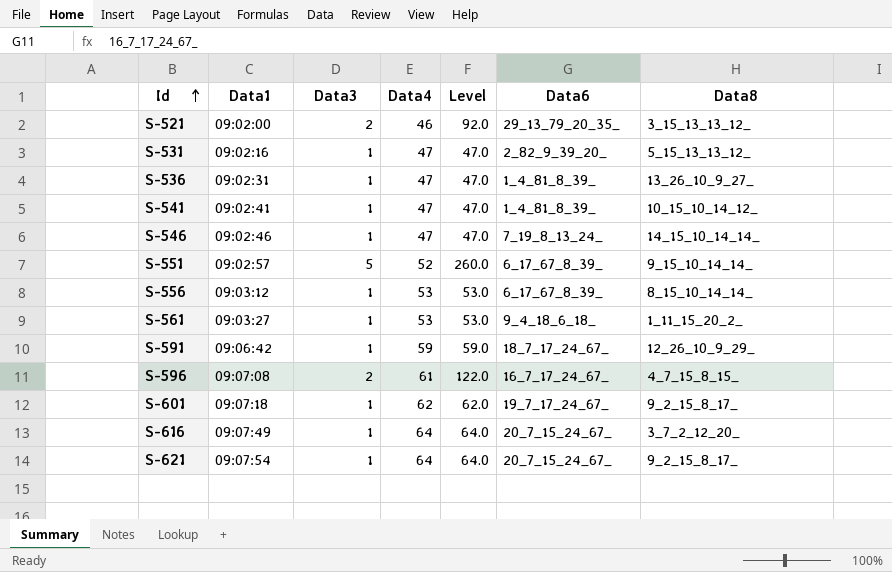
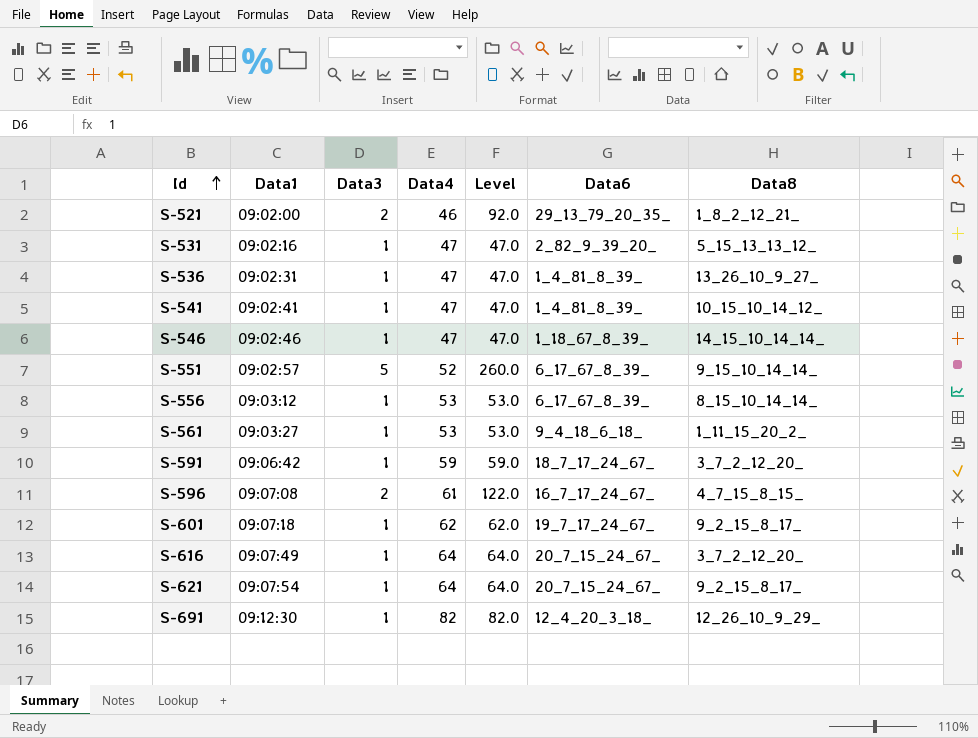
S-521 | Data8: 3_15_13_13_12_ -> 1_8_2_12_21_
S-546 | Data6: 7_19_8_13_24_ -> 1_18_67_8_39_
S-591 | Data8: 12_26_10_9_29_ -> 3_7_2_12_20_
row S-691: none -> 09:12:30 | 1 | 82 | 82.0 | 12_4_20_3_18_ | 12_26_10_9_29_

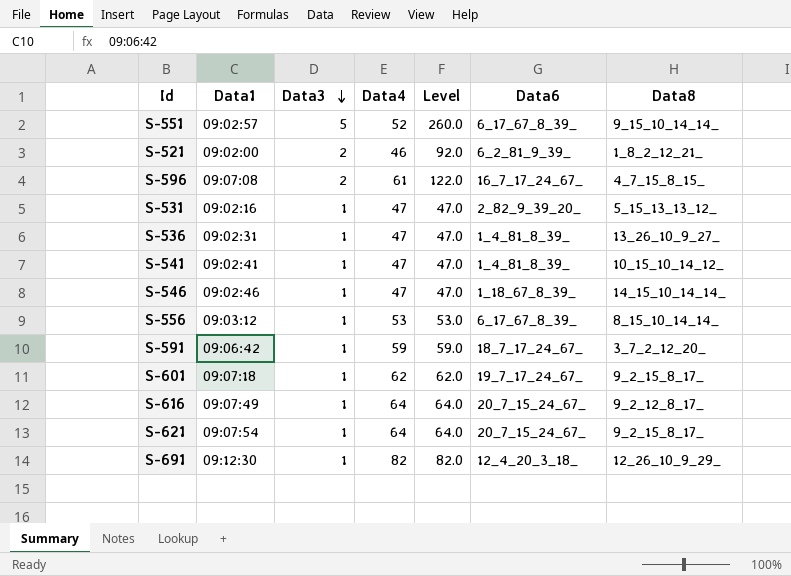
row order: Id ascending -> Data3 descending
row S-561: 09:03:27 | 1 | 53 | 53.0 | 9_4_18_6_18_ | 1_11_15_20_2_ -> none
S-521 | Data6: 29_13_79_20_35_ -> 6_2_81_9_39_
S-616 | Data8: 3_7_2_12_20_ -> 9_2_12_8_17_

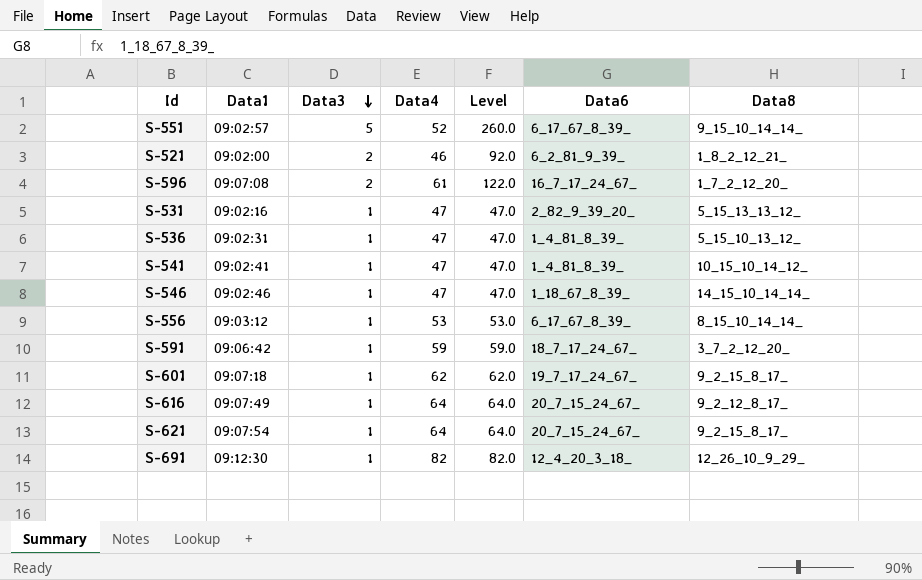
S-596 | Data8: 4_7_15_8_15_ -> 1_7_2_12_20_
S-536 | Data8: 13_26_10_9_27_ -> 5_15_10_13_12_

